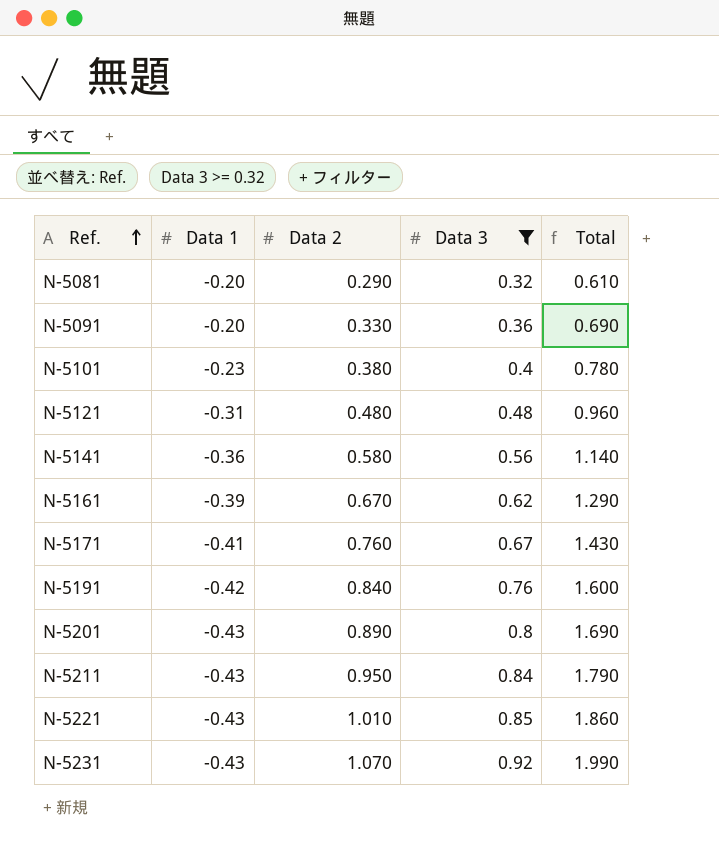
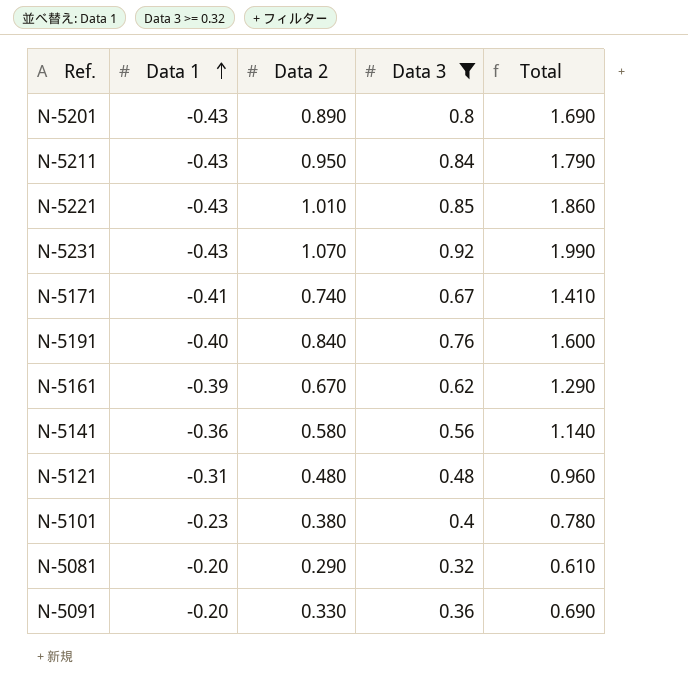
row order: Ref. ascending -> Data 1 ascending
N-5171 | Data 2: 0.760 -> 0.740
N-5171 | Total: 1.430 -> 1.410
N-5191 | Data 1: -0.42 -> -0.40

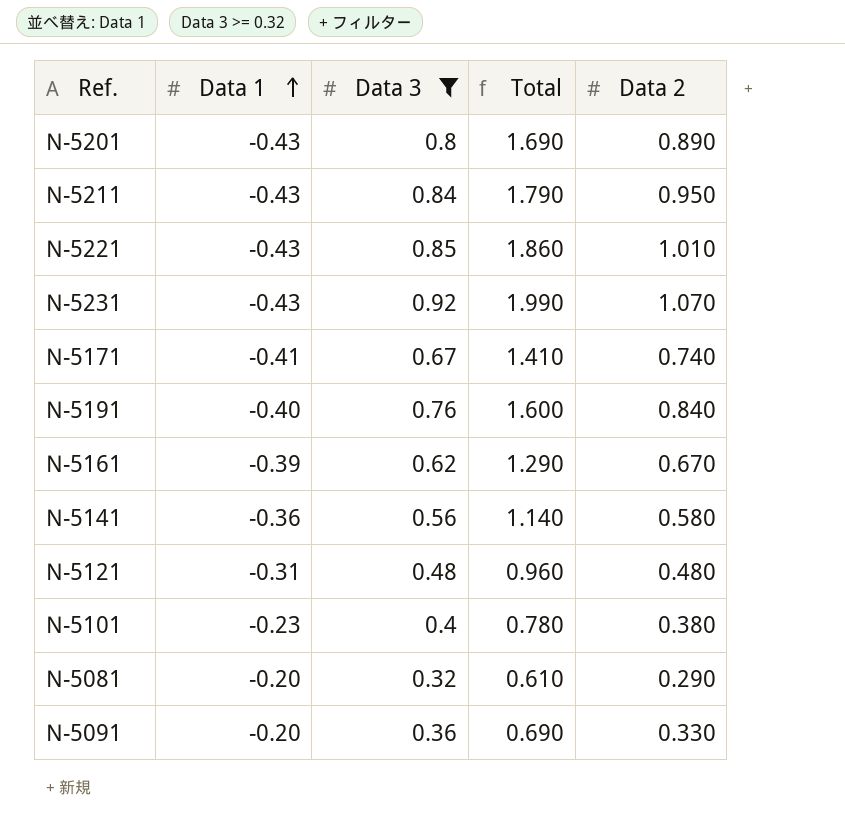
column Data 2 | position: 3 -> 5

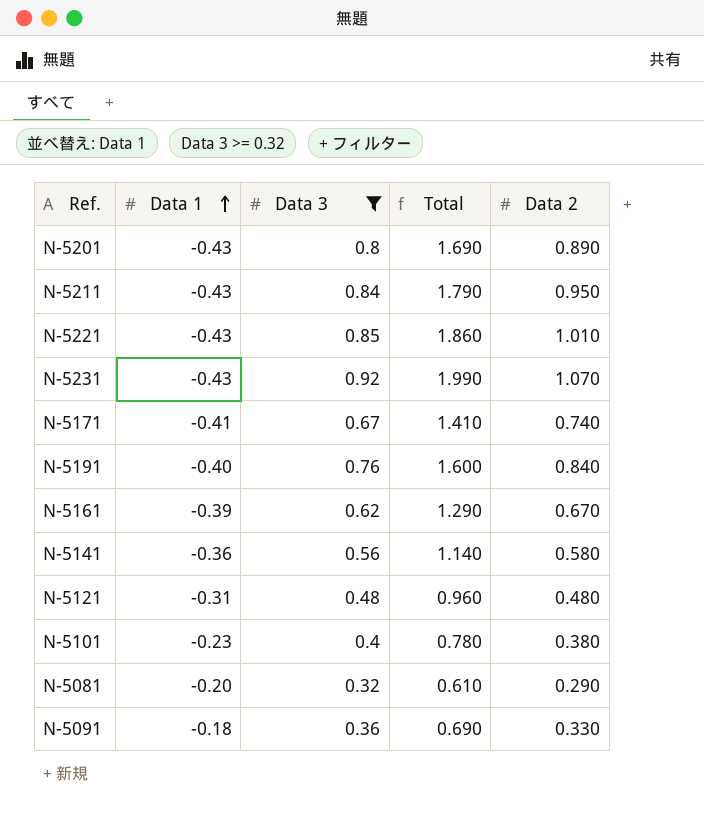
N-5091 | Data 1: -0.20 -> -0.18

